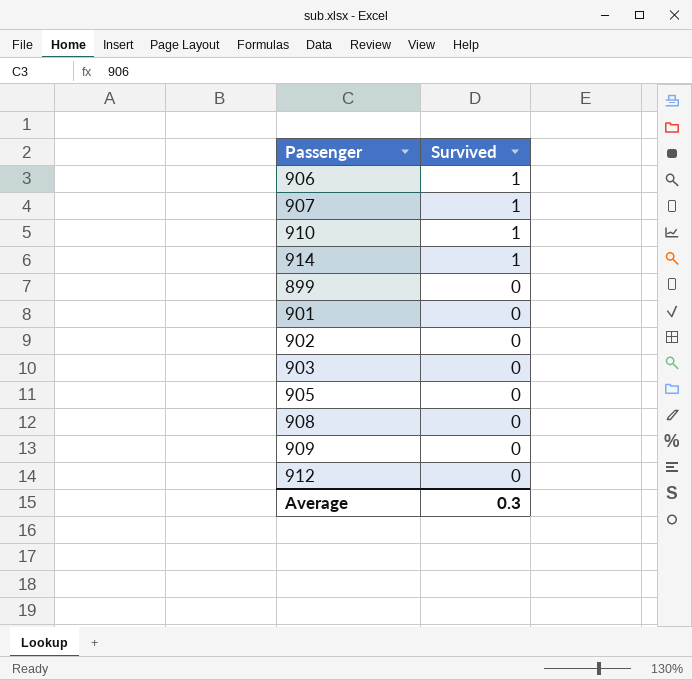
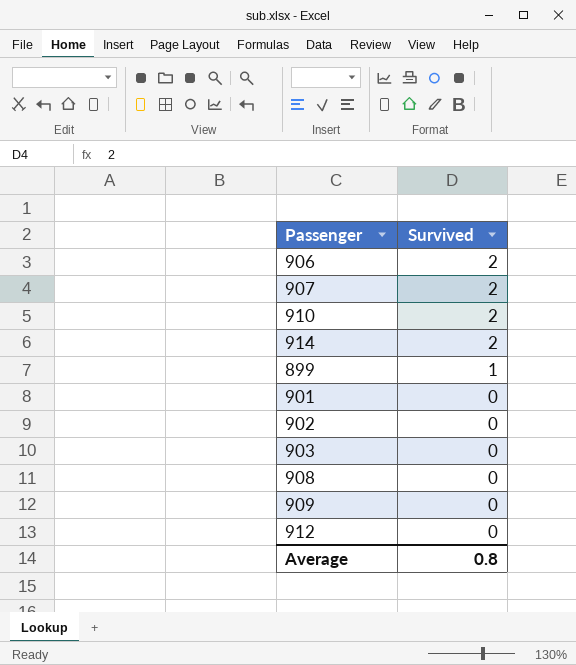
row 905: 0 -> none
906 | Survived: 1 -> 2
907 | Survived: 1 -> 2
910 | Survived: 1 -> 2
914 | Survived: 1 -> 2
899 | Survived: 0 -> 1
Average | Survived: 0.3 -> 0.8

